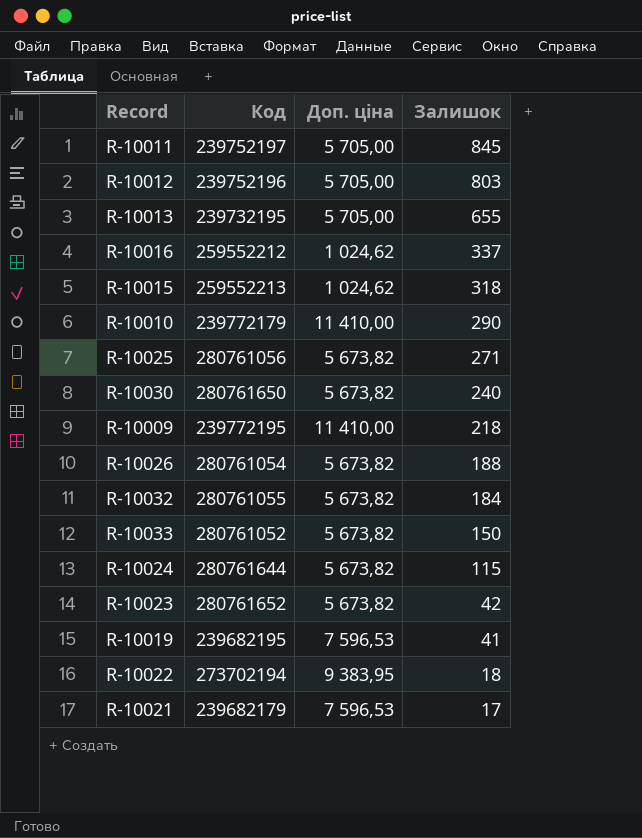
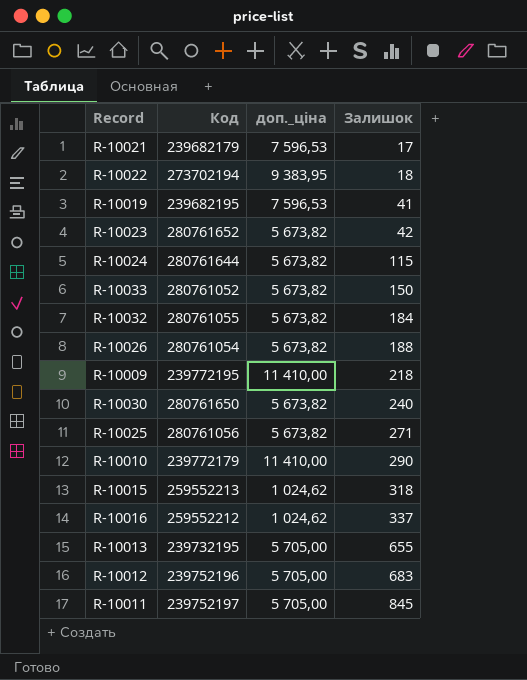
row order: Залишок descending -> Залишок ascending
column name: Доп. ціна -> доп._ціна
R-10012 | Залишок: 803 -> 683

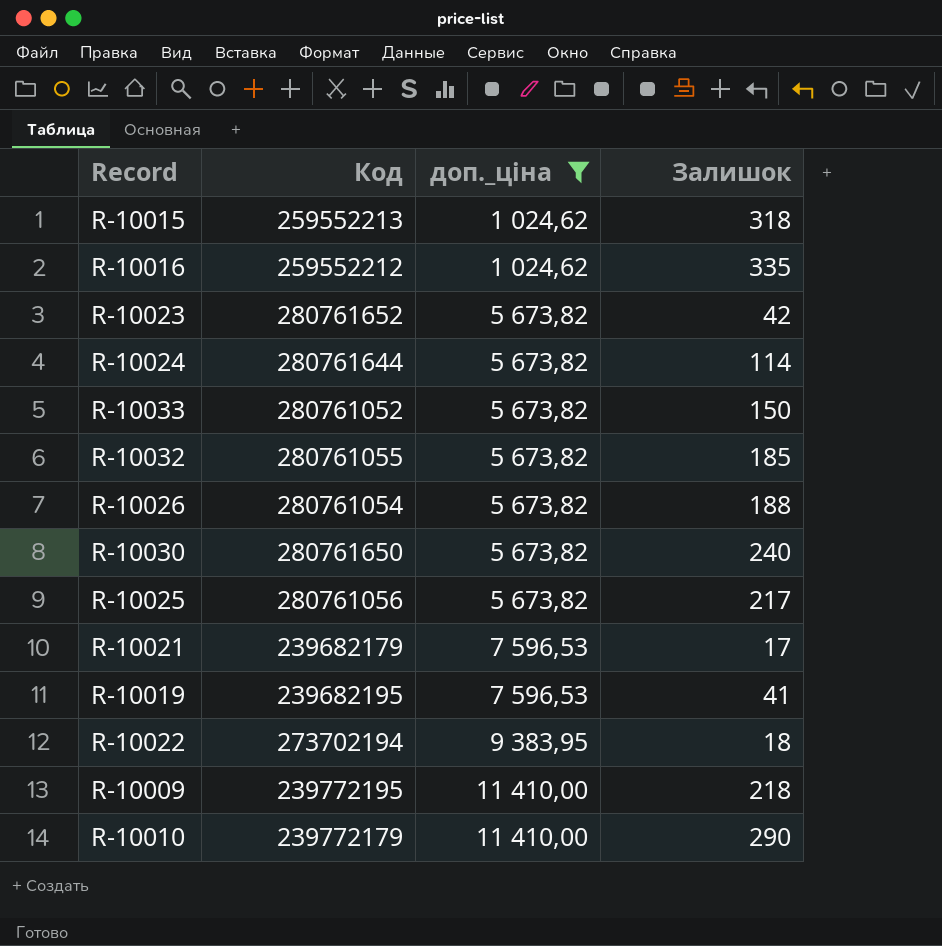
filter: none -> доп._ціна != 5 705,00
row order: Залишок ascending -> доп._ціна ascending
R-10016 | Залишок: 337 -> 335
R-10024 | Залишок: 115 -> 114
R-10032 | Залишок: 184 -> 185
R-10025 | Залишок: 271 -> 217

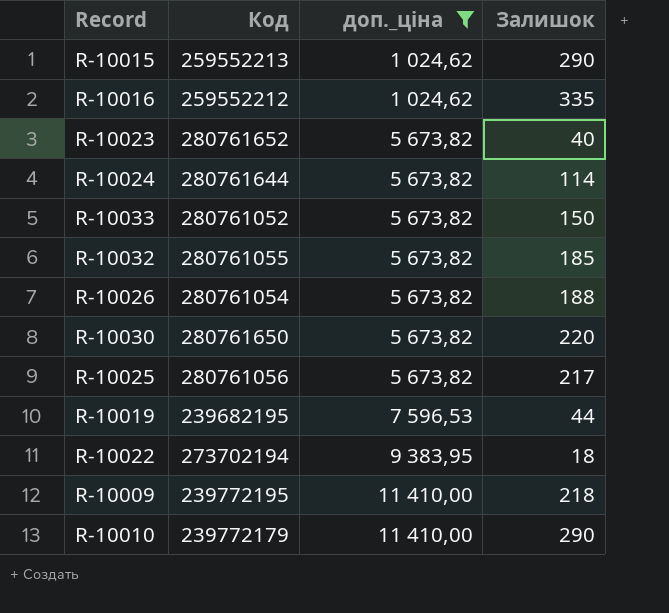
row R-10021: 239682179 | 7 596,53 | 17 -> none
R-10015 | Залишок: 318 -> 290
R-10023 | Залишок: 42 -> 40
R-10030 | Залишок: 240 -> 220
R-10019 | Залишок: 41 -> 44

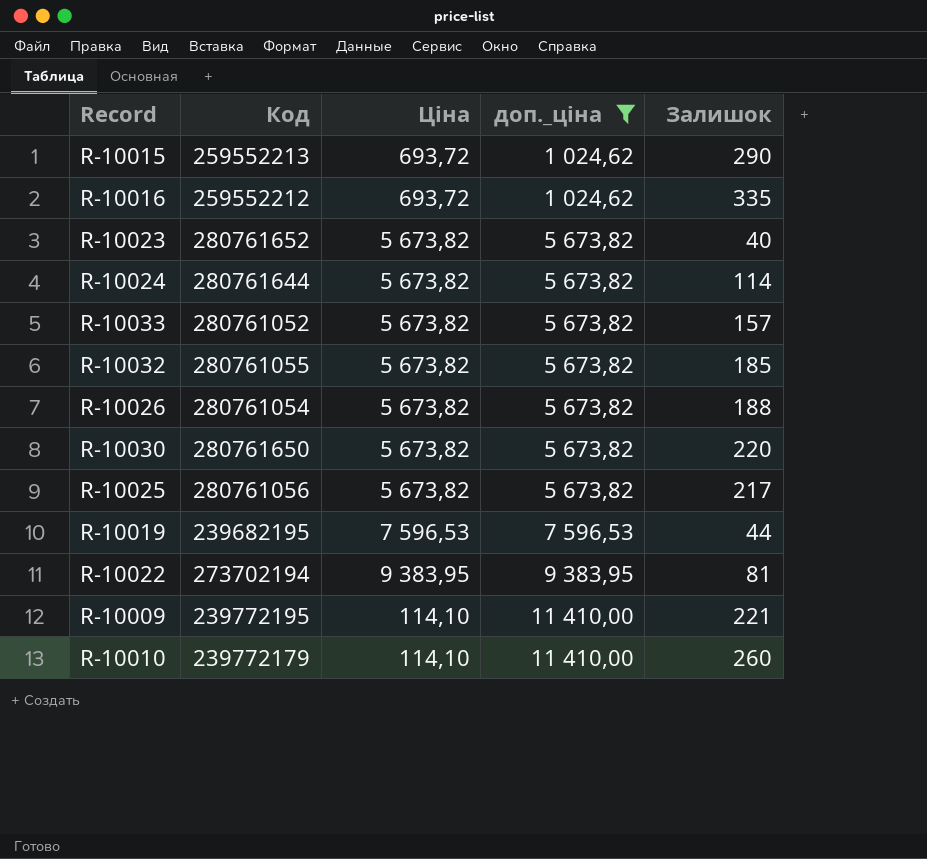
column Ціна | position: none -> 3
R-10033 | Залишок: 150 -> 157
R-10022 | Залишок: 18 -> 81
R-10009 | Залишок: 218 -> 221
R-10010 | Залишок: 290 -> 260

